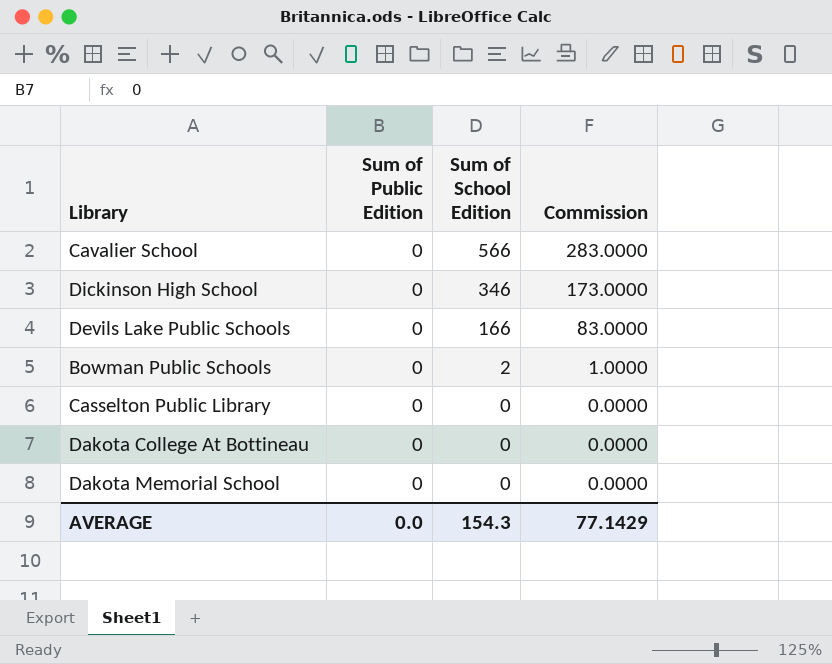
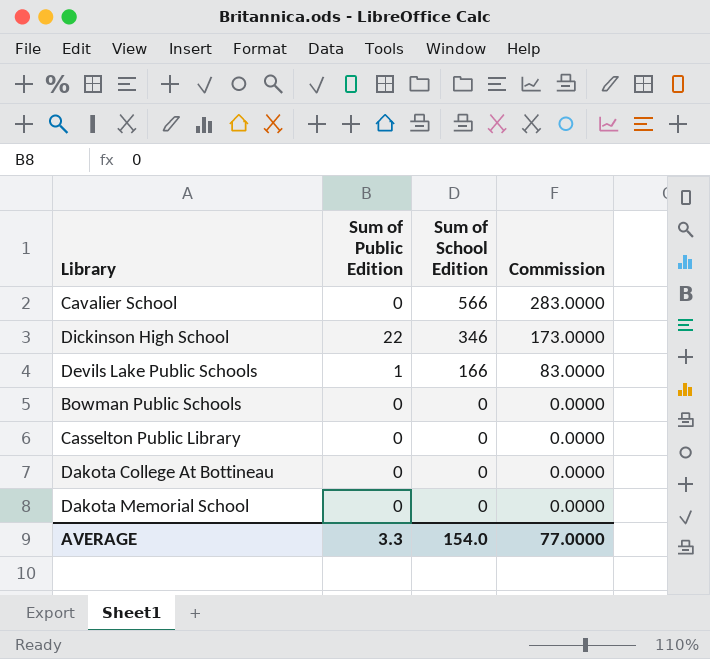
Dickinson High School | Sum of Public Edition: 0 -> 22
Devils Lake Public Schools | Sum of Public Edition: 0 -> 1
Bowman Public Schools | Sum of School Edition: 2 -> 0
Bowman Public Schools | Commission: 1.0000 -> 0.0000
AVERAGE | Sum of Public Edition: 0.0 -> 3.3
AVERAGE | Sum of School Edition: 154.3 -> 154.0
AVERAGE | Commission: 77.1429 -> 77.0000

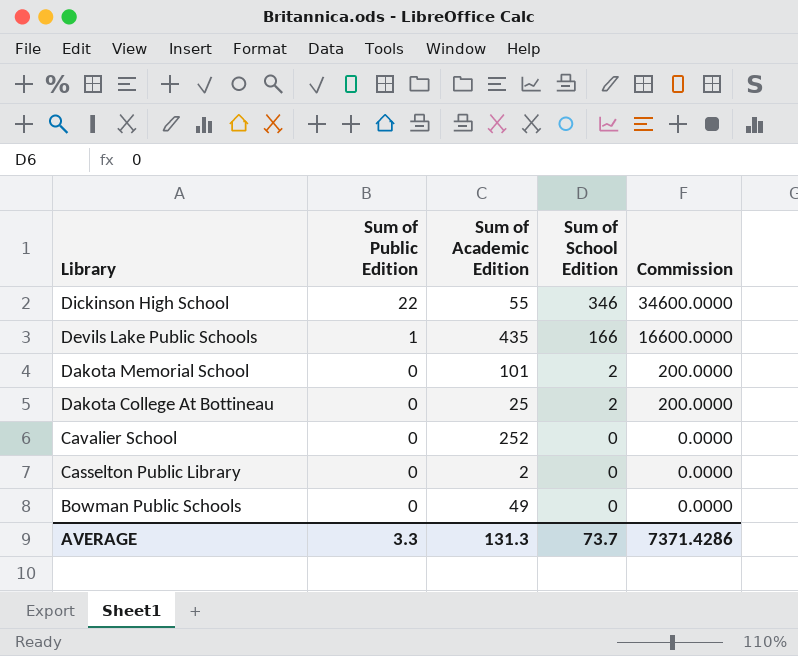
row order: Sum of School Edition descending -> Library descending
column Sum of Academic Edition | position: none -> 3
column Commission | formula: [Sum of School Edition] * 0.5 -> [Sum of School Edition] * 100
Dakota Memorial School | Sum of School Edition: 0 -> 2
Dakota College At Bottineau | Sum of School Edition: 0 -> 2
Cavalier School | Sum of School Edition: 566 -> 0
AVERAGE | Sum of School Edition: 154.0 -> 73.7
AVERAGE | Commission: 77.0000 -> 7371.4286

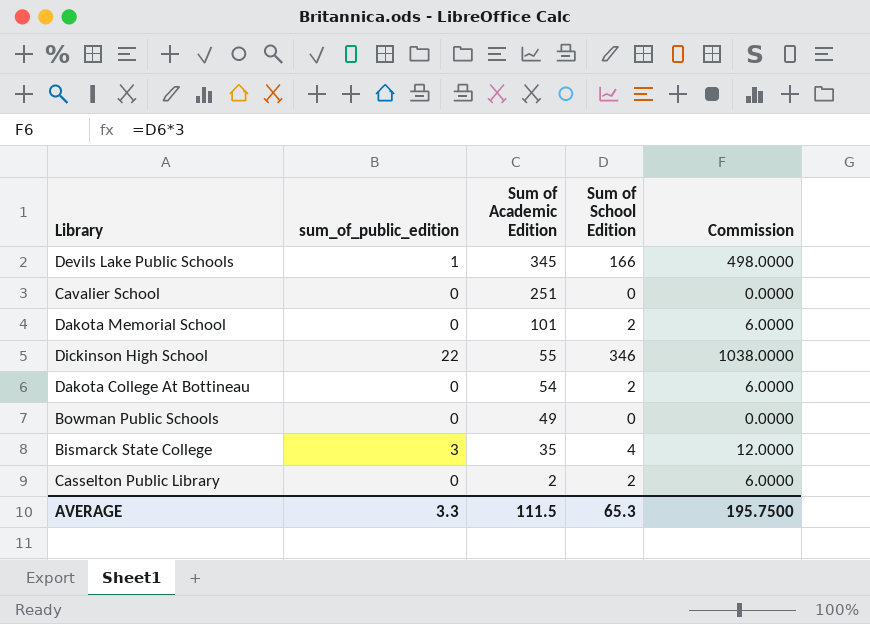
row order: Library descending -> Sum of Academic Edition descending
column name: Sum of Public Edition -> sum_of_public_edition
column Commission | formula: [Sum of School Edition] * 100 -> [Sum of School Edition] * 3
Devils Lake Public Schools | Sum of Academic Edition: 435 -> 345
Cavalier School | Sum of Academic Edition: 252 -> 251
Dakota College At Bottineau | Sum of Academic Edition: 25 -> 54
row Bismarck State College: none -> 3 | 35 | 4 | 12.0000
Casselton Public Library | Sum of School Edition: 0 -> 2
AVERAGE | Sum of Academic Edition: 131.3 -> 111.5
AVERAGE | Sum of School Edition: 73.7 -> 65.3
AVERAGE | Commission: 7371.4286 -> 195.7500

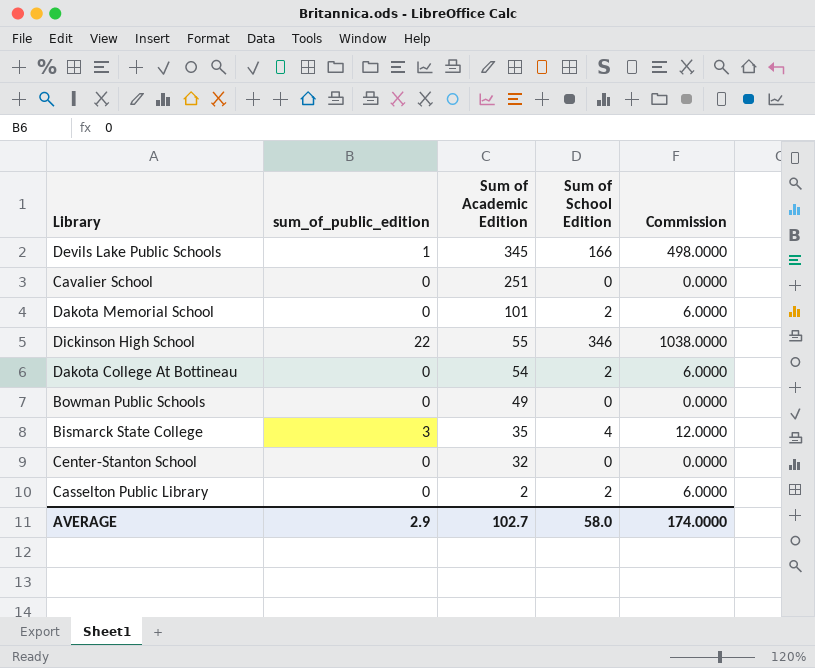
row Center-Stanton School: none -> 0 | 32 | 0 | 0.0000
AVERAGE | sum_of_public_edition: 3.3 -> 2.9
AVERAGE | Sum of Academic Edition: 111.5 -> 102.7
AVERAGE | Sum of School Edition: 65.3 -> 58.0
AVERAGE | Commission: 195.7500 -> 174.0000

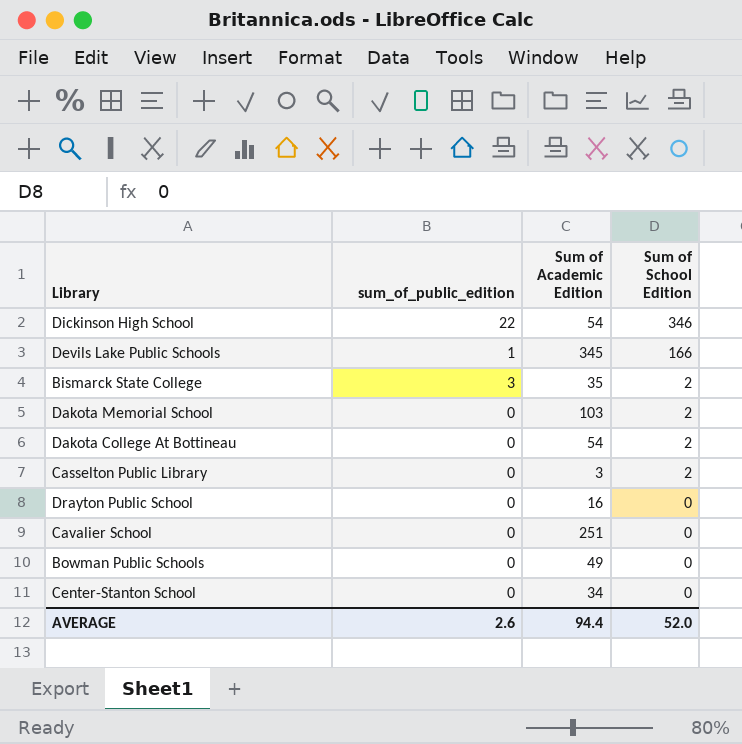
row order: Sum of Academic Edition descending -> Sum of School Edition descending
column Commission | formula: [Sum of School Edition] * 3 -> none
Dickinson High School | Sum of Academic Edition: 55 -> 54
Bismarck State College | Sum of School Edition: 4 -> 2
Dakota Memorial School | Sum of Academic Edition: 101 -> 103
Casselton Public Library | Sum of Academic Edition: 2 -> 3
row Drayton Public School: none -> 0 | 16 | 0
Center-Stanton School | Sum of Academic Edition: 32 -> 34
AVERAGE | sum_of_public_edition: 2.9 -> 2.6
AVERAGE | Sum of Academic Edition: 102.7 -> 94.4
AVERAGE | Sum of School Edition: 58.0 -> 52.0

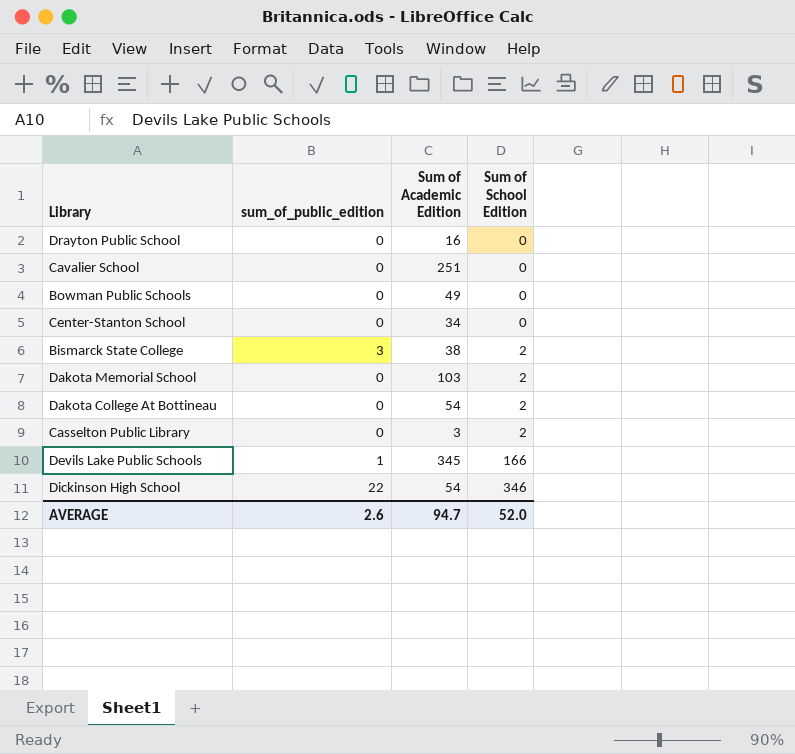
row order: Sum of School Edition descending -> Sum of School Edition ascending
Bismarck State College | Sum of Academic Edition: 35 -> 38
AVERAGE | Sum of Academic Edition: 94.4 -> 94.7

